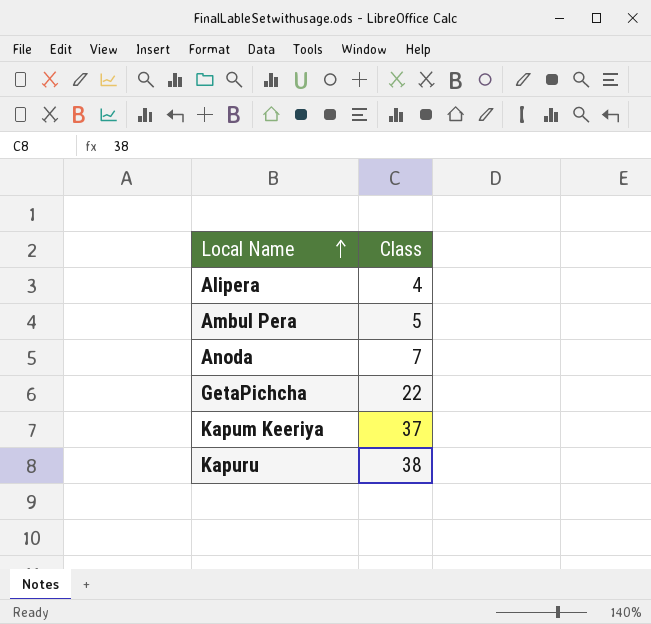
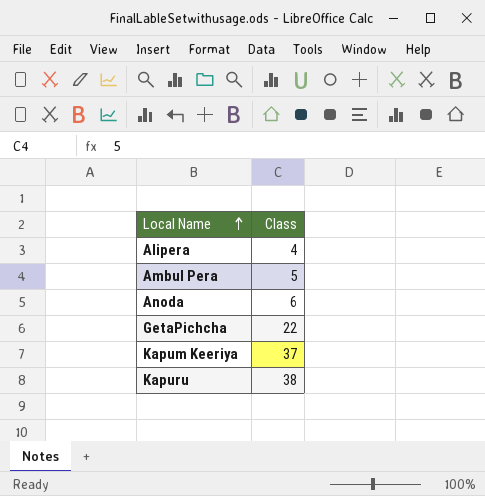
Anoda | Class: 7 -> 6

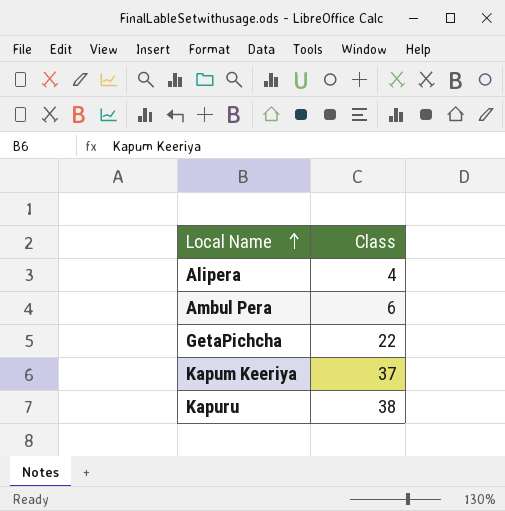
row Anoda: 6 -> none
Ambul Pera | Class: 5 -> 6

